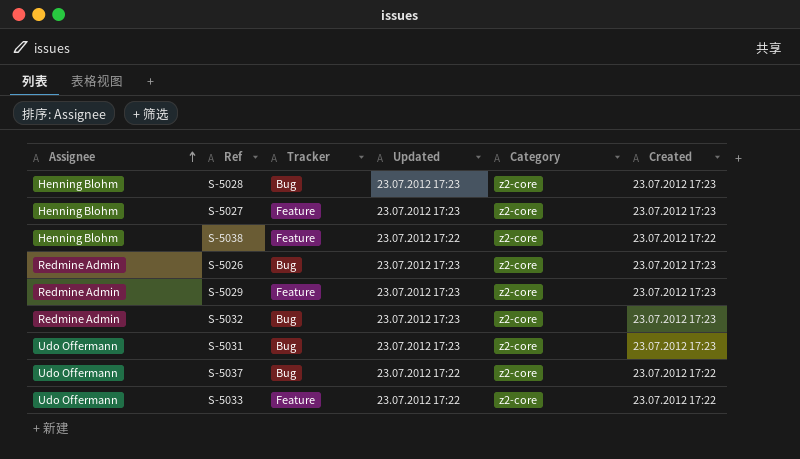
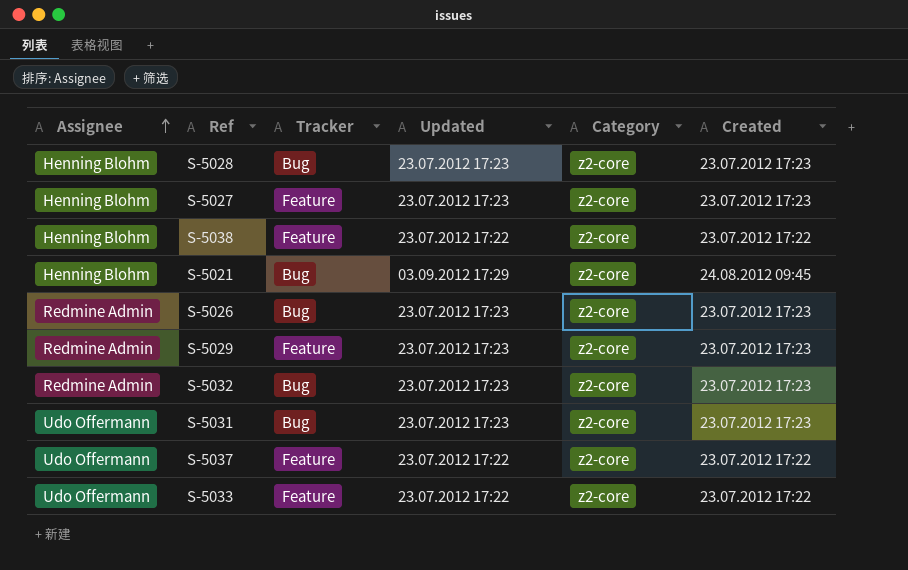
row S-5021: none -> Henning Blohm | Bug | 03.09.2012 17:29 | z2-core | 24.08.2012 09:45
S-5037 | Tracker: Bug -> Feature

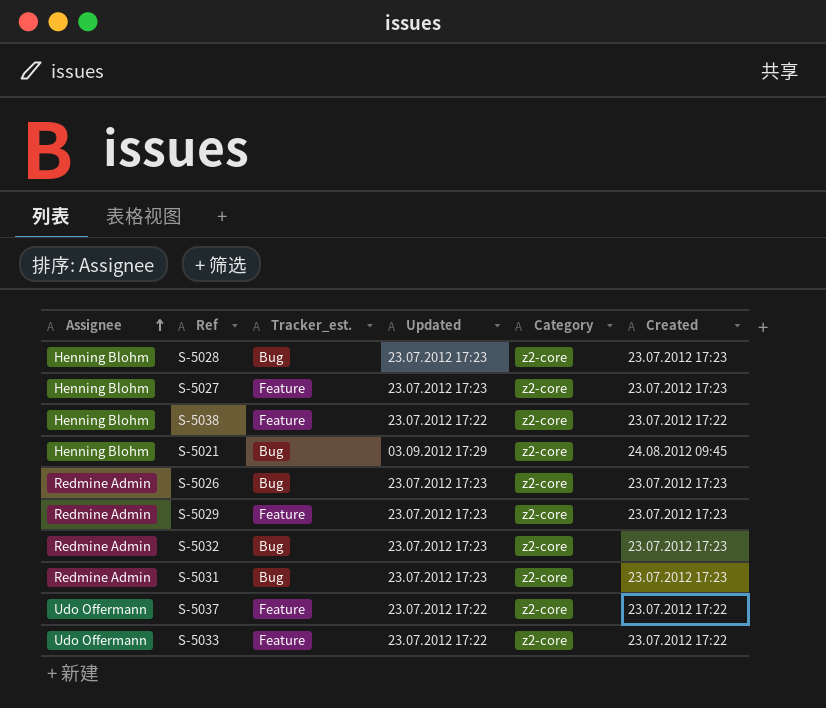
column name: Tracker -> Tracker_est.
S-5031 | Assignee: Udo Offermann -> Redmine Admin

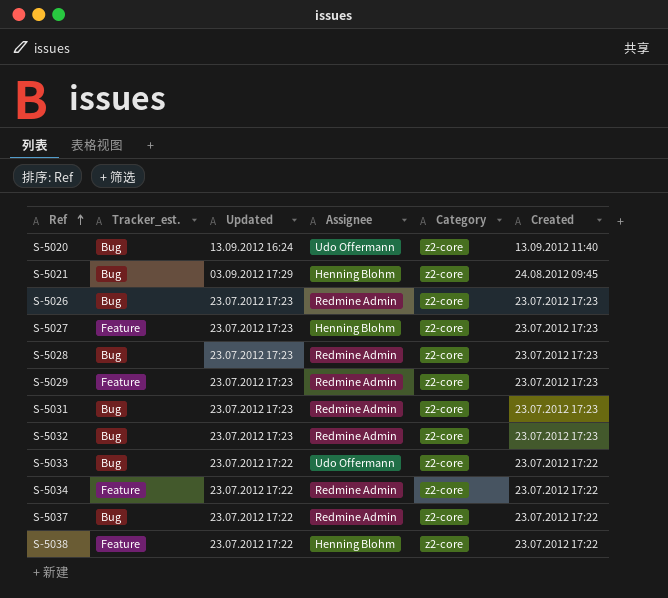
row order: Assignee ascending -> Ref ascending
column Assignee | position: 1 -> 4
row S-5020: none -> Bug | 13.09.2012 16:24 | Udo Offermann | z2-core | 13.09.2012 11:40
S-5028 | Assignee: Henning Blohm -> Redmine Admin
S-5033 | Tracker_est.: Feature -> Bug
row S-5034: none -> Feature | 23.07.2012 17:22 | Redmine Admin | z2-core | 23.07.2012 17:22
S-5037 | Tracker_est.: Feature -> Bug
S-5037 | Assignee: Udo Offermann -> Redmine Admin

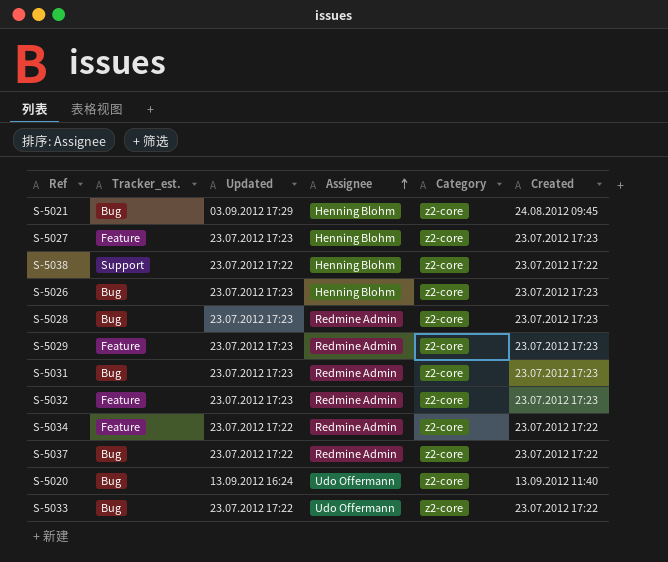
row order: Ref ascending -> Assignee ascending
S-5038 | Tracker_est.: Feature -> Support
S-5026 | Assignee: Redmine Admin -> Henning Blohm
S-5032 | Tracker_est.: Bug -> Feature

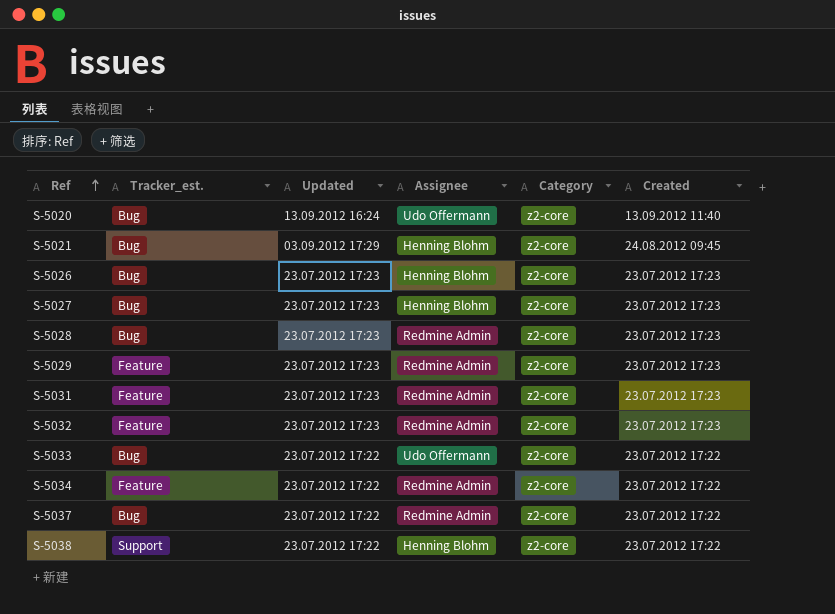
row order: Assignee ascending -> Ref ascending
S-5027 | Tracker_est.: Feature -> Bug
S-5031 | Tracker_est.: Bug -> Feature

